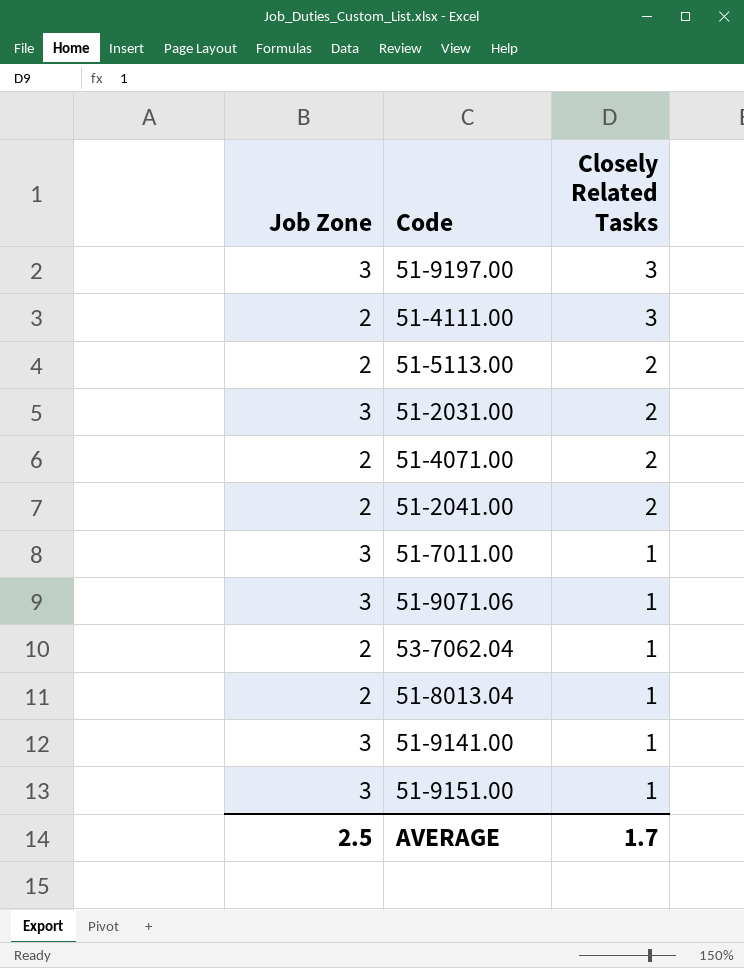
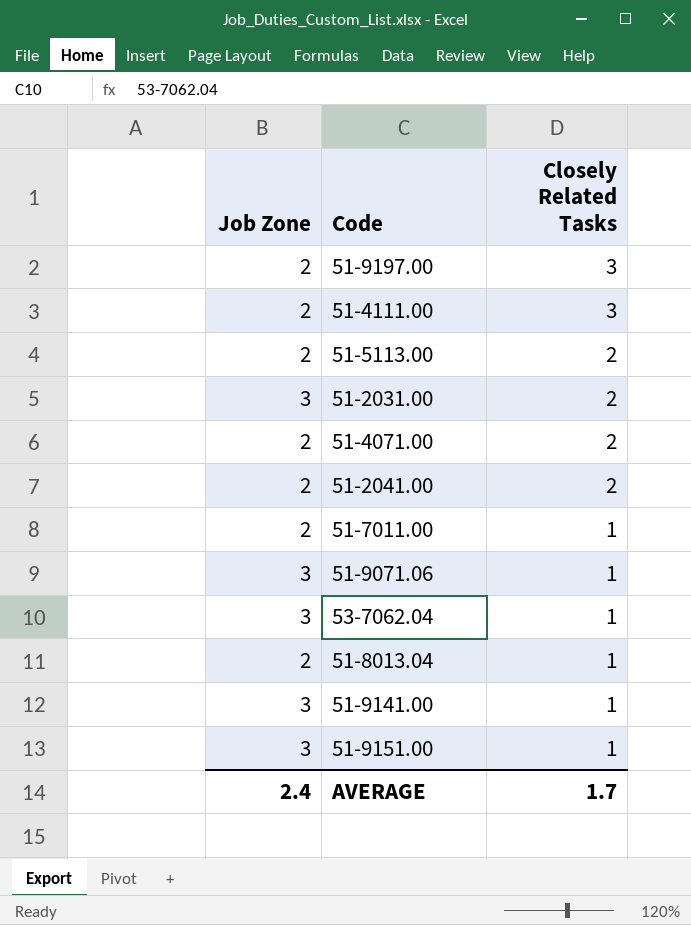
51-9197.00 | Job Zone: 3 -> 2
51-7011.00 | Job Zone: 3 -> 2
53-7062.04 | Job Zone: 2 -> 3
AVERAGE | Job Zone: 2.5 -> 2.4

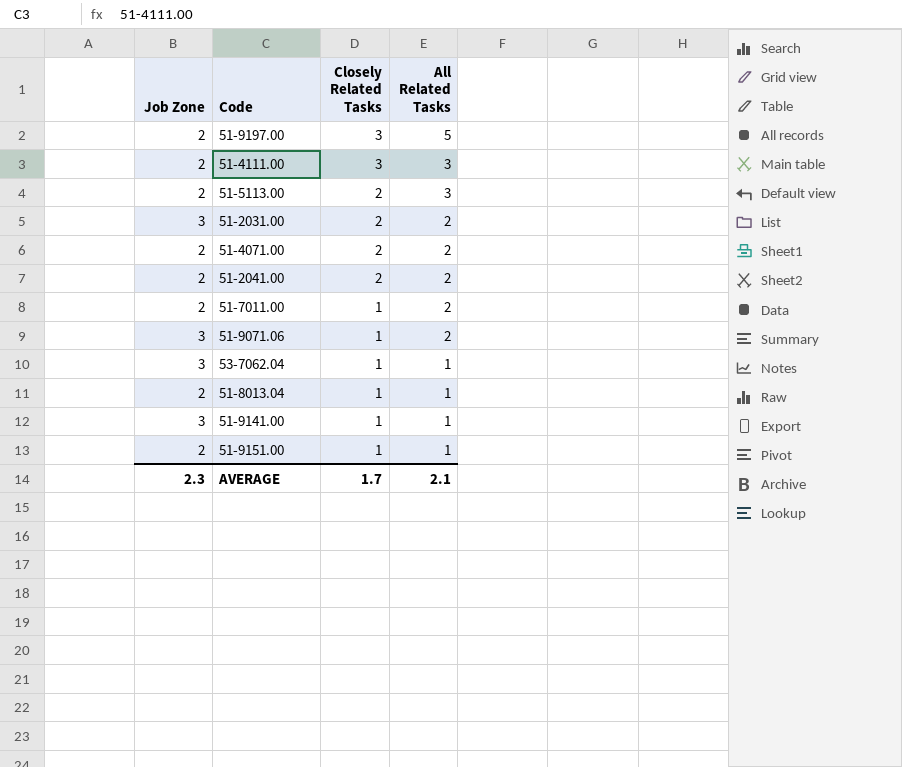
column All Related Tasks | position: none -> 4
51-9151.00 | Job Zone: 3 -> 2
AVERAGE | Job Zone: 2.4 -> 2.3

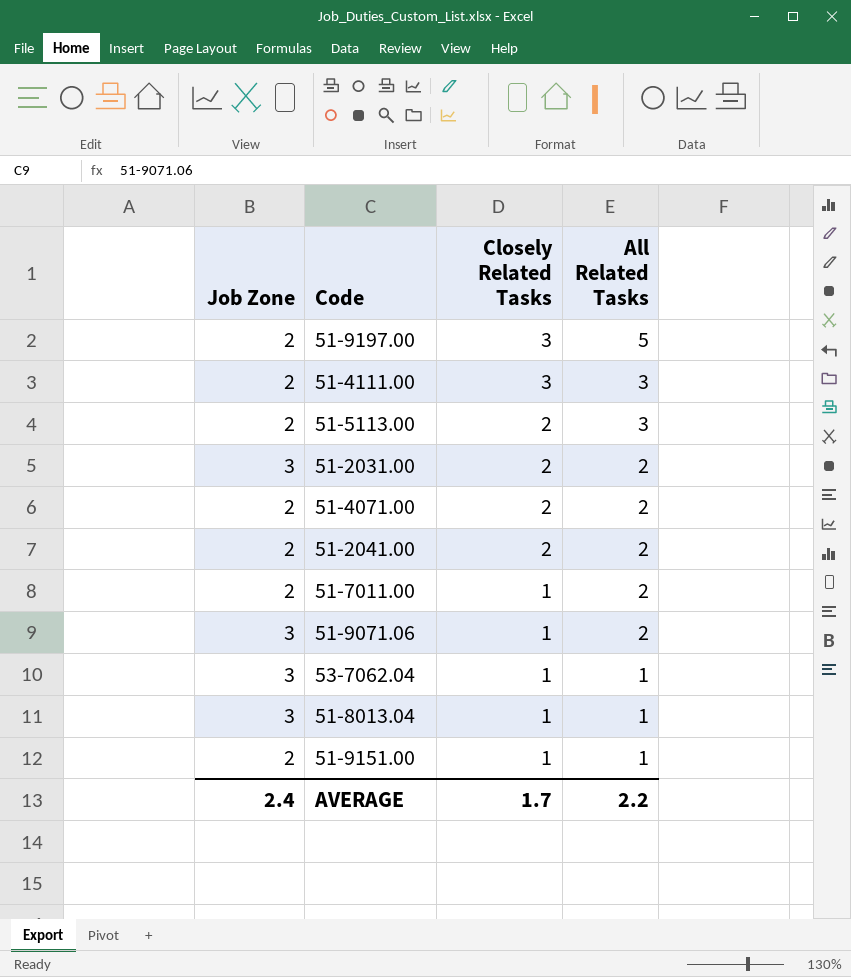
row 51-9141.00: 3 | 1 | 1 -> none
51-8013.04 | Job Zone: 2 -> 3
AVERAGE | Job Zone: 2.3 -> 2.4
AVERAGE | All Related Tasks: 2.1 -> 2.2

